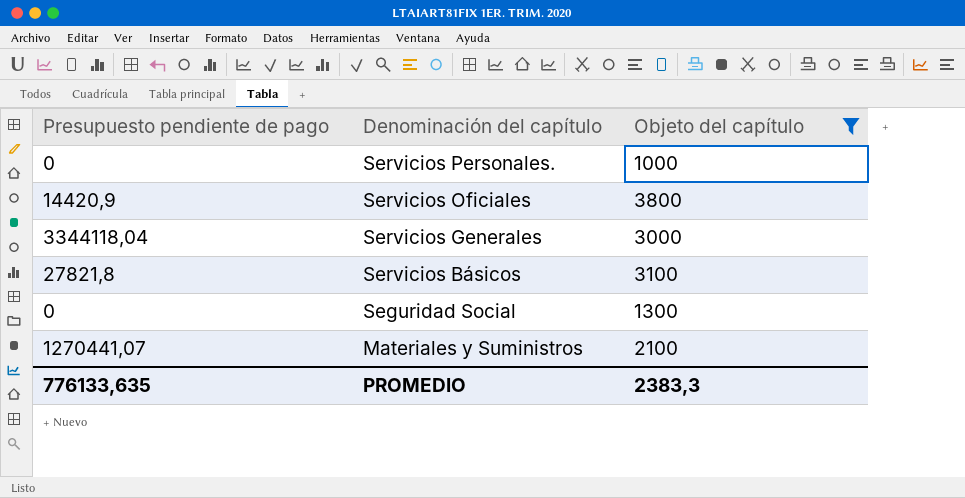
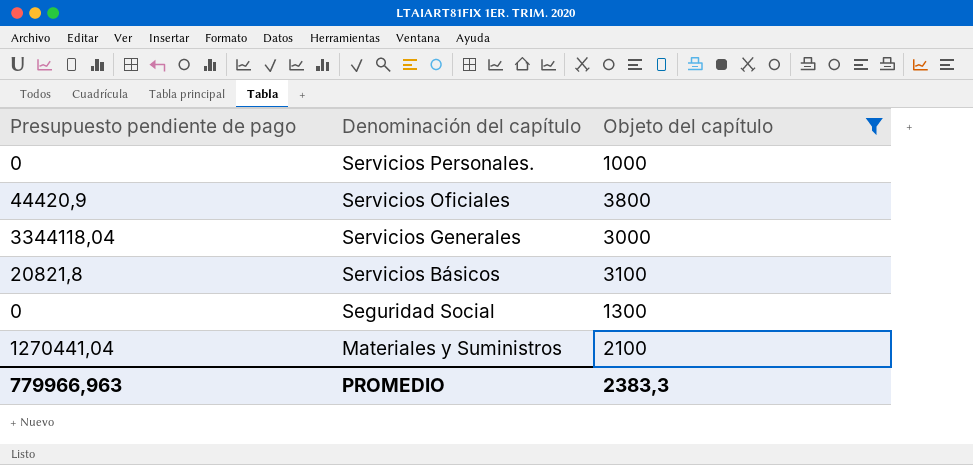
Servicios Oficiales | Presupuesto pendiente de pago: 14420,9 -> 44420,9
Servicios Básicos | Presupuesto pendiente de pago: 27821,8 -> 20821,8
Materiales y Suministros | Presupuesto pendiente de pago: 1270441,07 -> 1270441,04
PROMEDIO | Presupuesto pendiente de pago: 776133,635 -> 779966,963

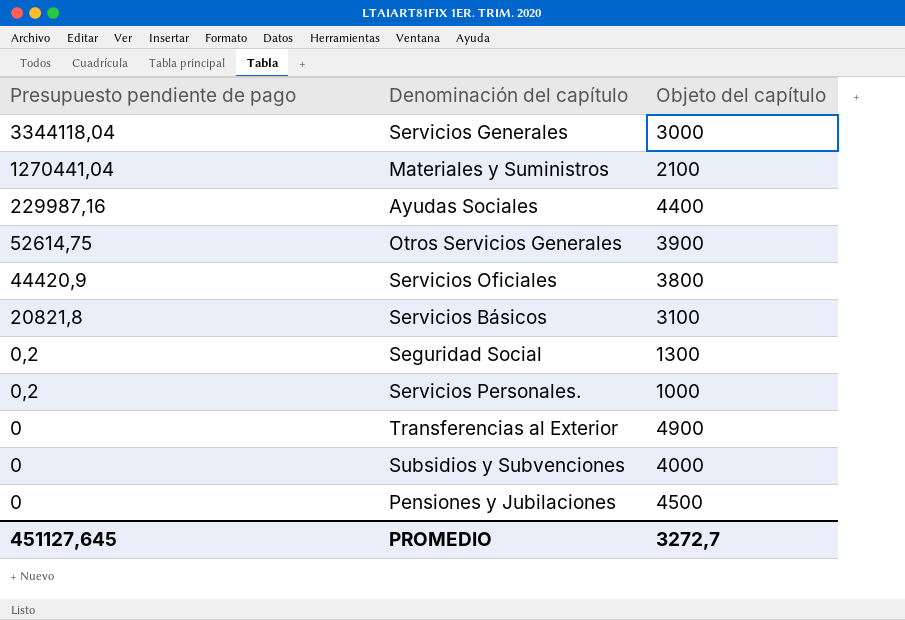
filter: Objeto del capítulo <= 3800 -> none
row order: Denominación del capítulo descending -> Presupuesto pendiente de pago descending
Seguridad Social | Presupuesto pendiente de pago: 0 -> 0,2
Servicios Personales. | Presupuesto pendiente de pago: 0 -> 0,2
PROMEDIO | Presupuesto pendiente de pago: 779966,963 -> 451127,645
PROMEDIO | Objeto del capítulo: 2383,3 -> 3272,7

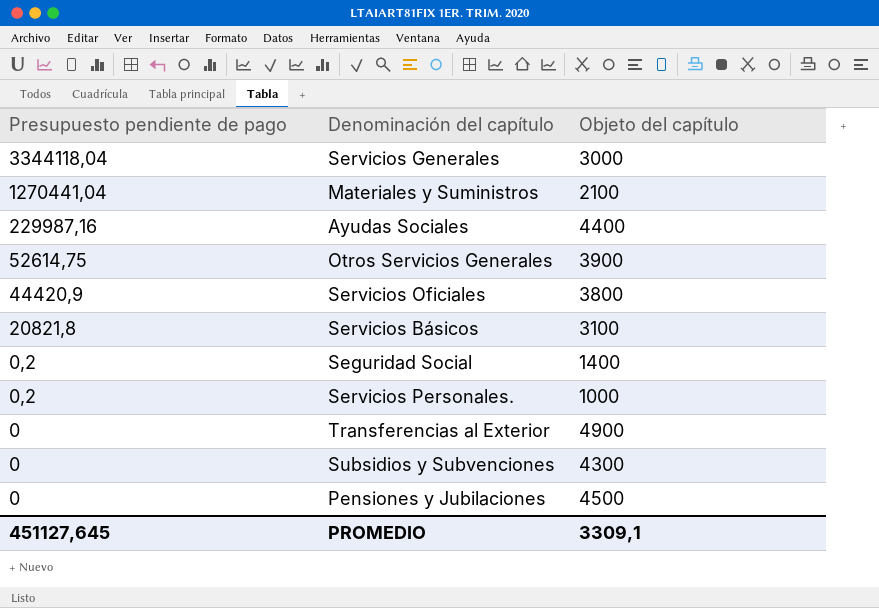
Seguridad Social | Objeto del capítulo: 1300 -> 1400
Subsidios y Subvenciones | Objeto del capítulo: 4000 -> 4300
PROMEDIO | Objeto del capítulo: 3272,7 -> 3309,1

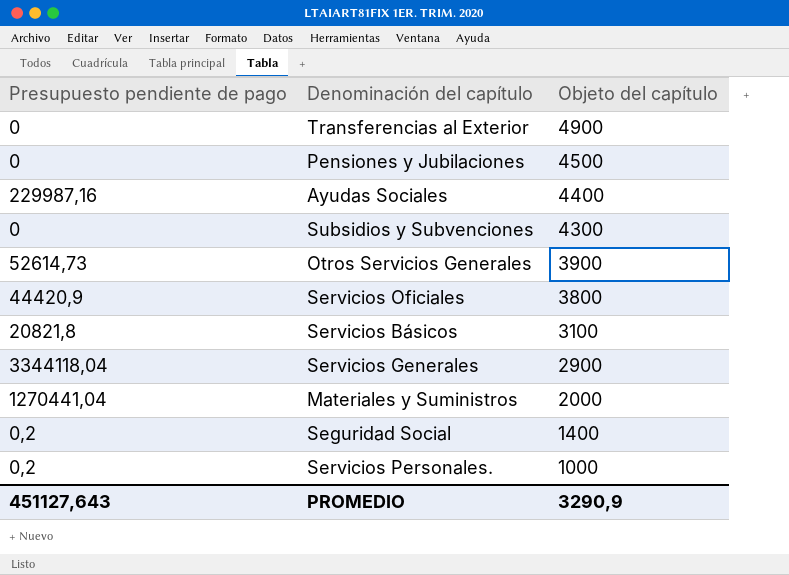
row order: Presupuesto pendiente de pago descending -> Objeto del capítulo descending
Otros Servicios Generales | Presupuesto pendiente de pago: 52614,75 -> 52614,73
Servicios Generales | Objeto del capítulo: 3000 -> 2900
Materiales y Suministros | Objeto del capítulo: 2100 -> 2000
PROMEDIO | Presupuesto pendiente de pago: 451127,645 -> 451127,643
PROMEDIO | Objeto del capítulo: 3309,1 -> 3290,9

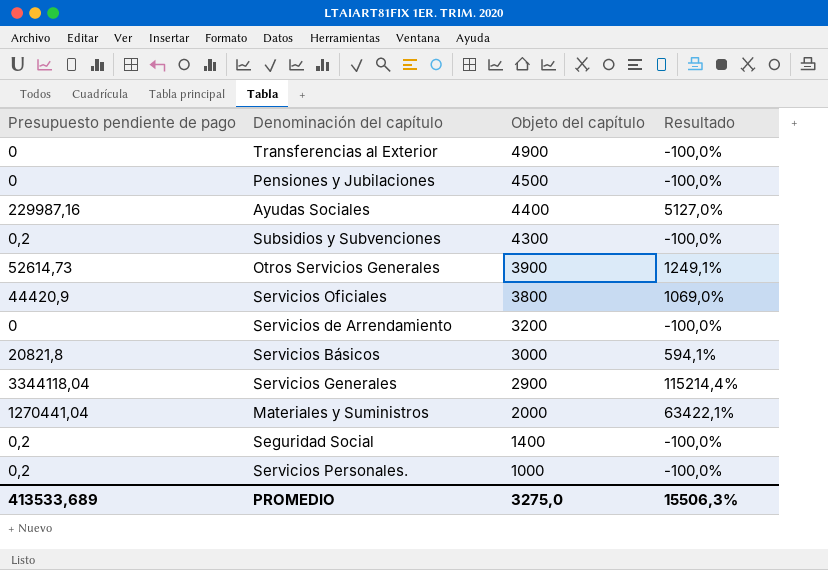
column Resultado | formula: none -> ([Presupuesto pendiente de pago] - [Objeto del capítulo]) / [Objeto del capítulo]
Subsidios y Subvenciones | Presupuesto pendiente de pago: 0 -> 0,2
row Servicios de Arrendamiento: none -> 0 | 3200 | -100,0%
Servicios Básicos | Objeto del capítulo: 3100 -> 3000
PROMEDIO | Presupuesto pendiente de pago: 451127,643 -> 413533,689
PROMEDIO | Objeto del capítulo: 3290,9 -> 3275,0

